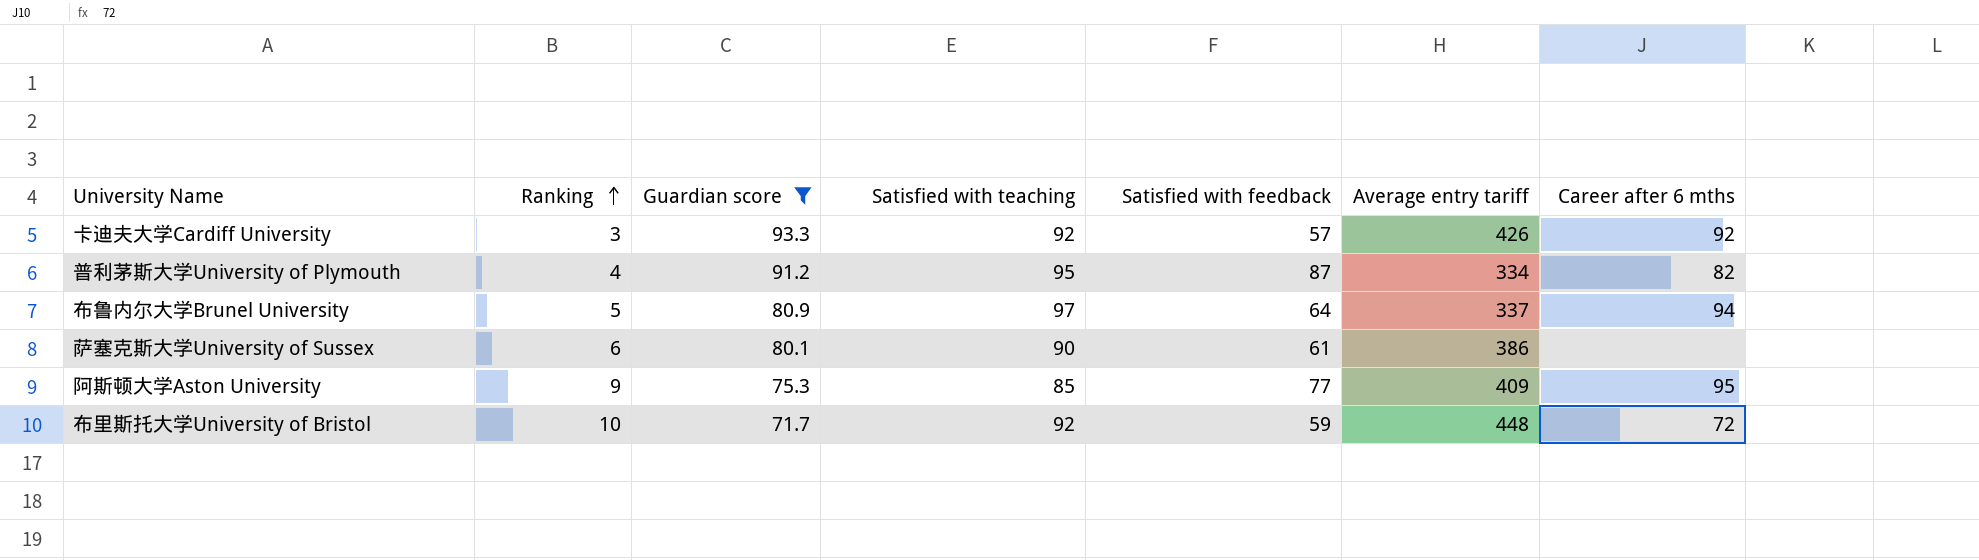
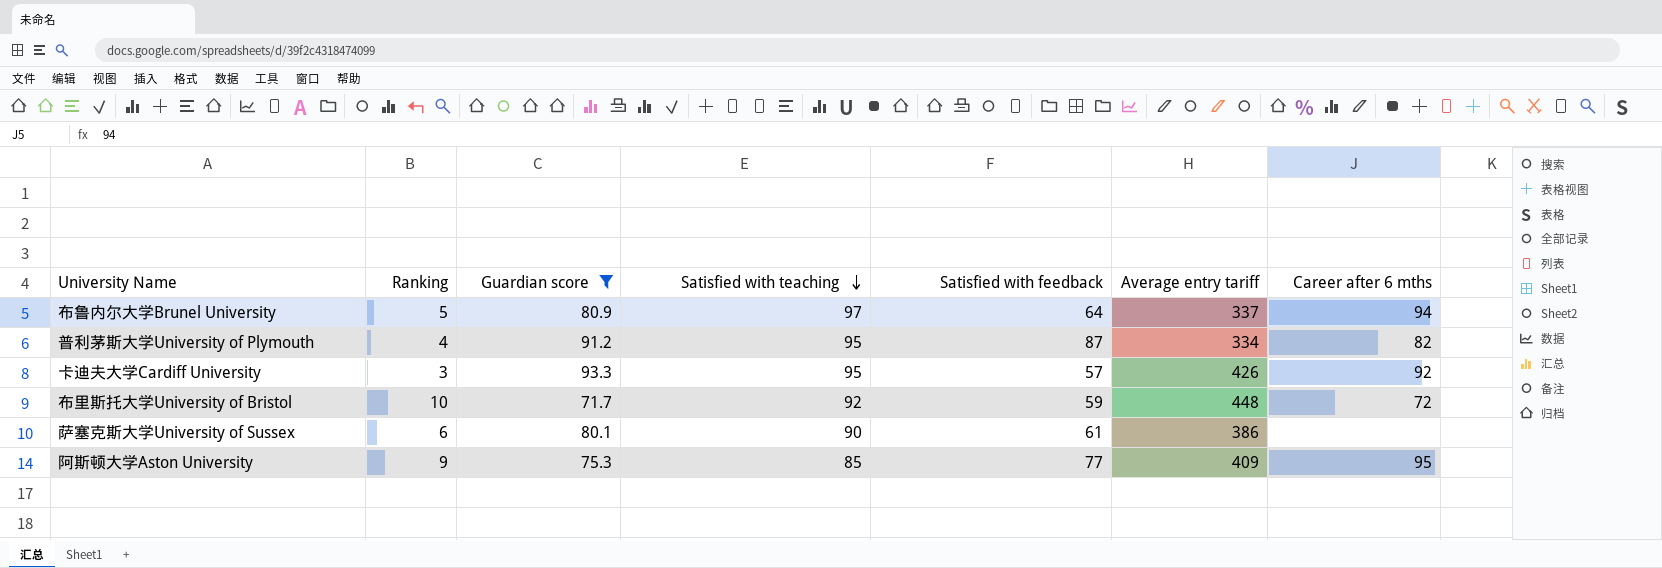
row order: Ranking ascending -> Satisfied with teaching descending
卡迪夫大学Cardiff University | Satisfied with teaching: 92 -> 95

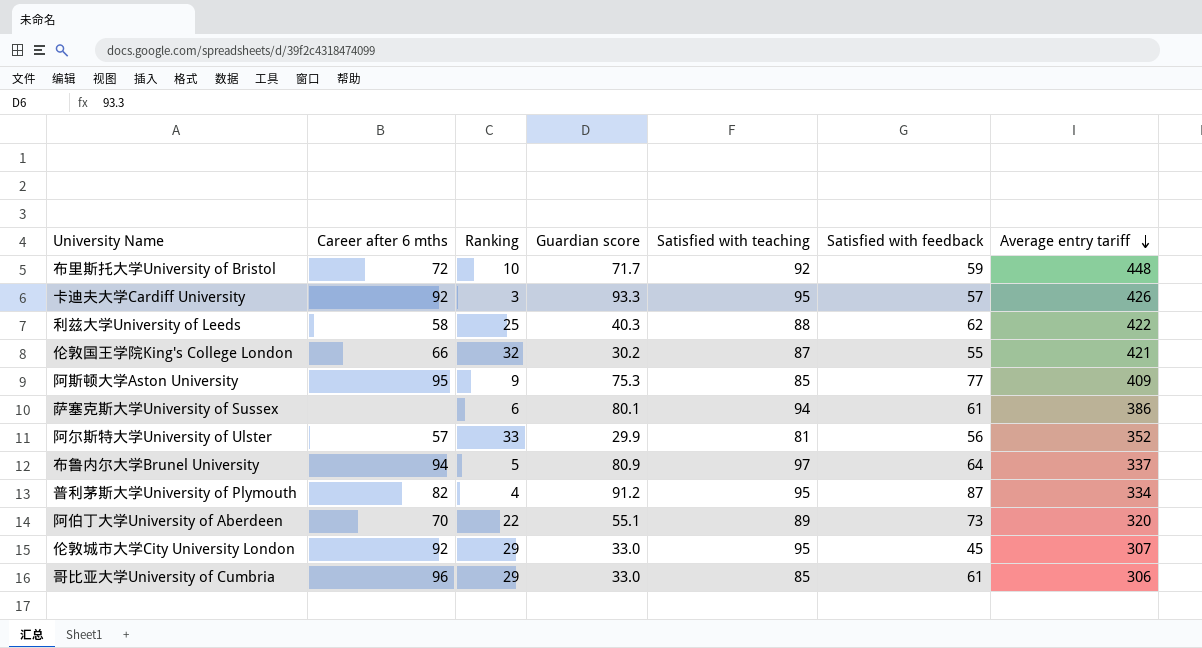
filter: Guardian score >= 71.7 -> none
row order: Satisfied with teaching descending -> Average entry tariff descending
column Career after 6 mths | position: 7 -> 2
萨塞克斯大学University of Sussex | Satisfied with teaching: 90 -> 94

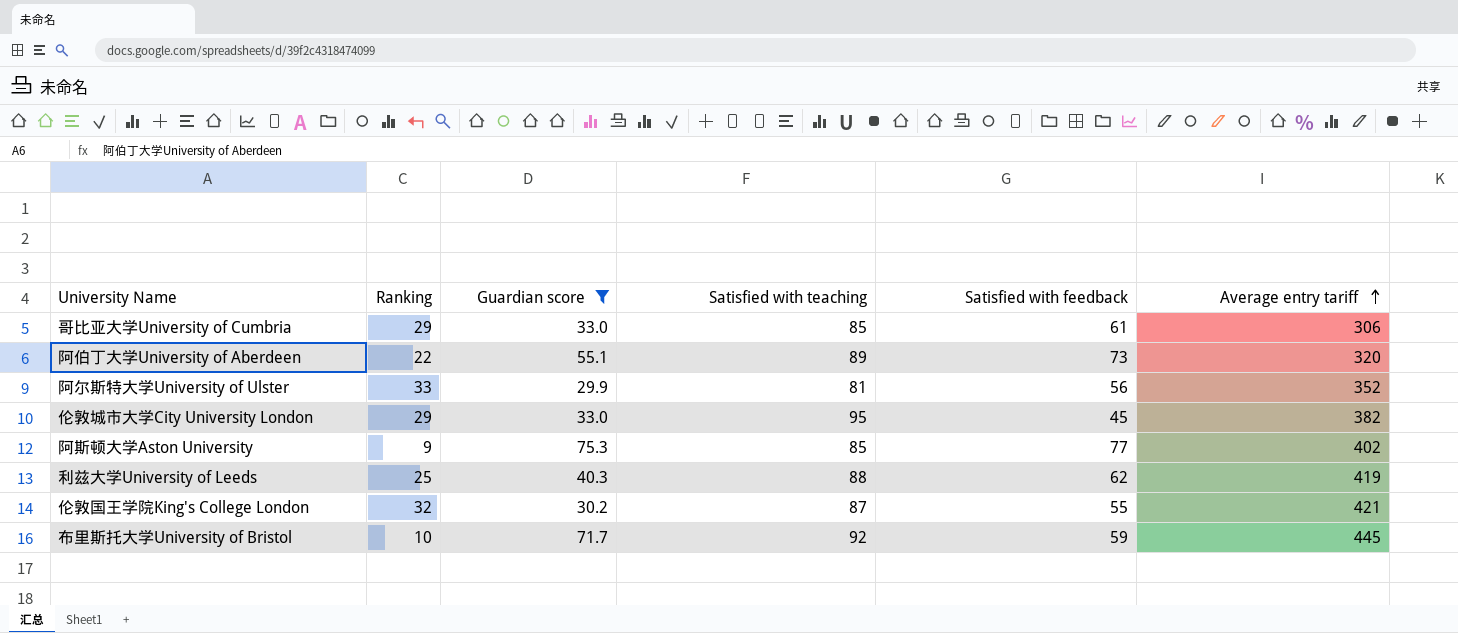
filter: none -> Guardian score <= 75.3
row order: Average entry tariff descending -> Average entry tariff ascending
column Career after 6 mths | position: 2 -> none
伦敦城市大学City University London | Average entry tariff: 307 -> 382
阿斯顿大学Aston University | Average entry tariff: 409 -> 402
利兹大学University of Leeds | Average entry tariff: 422 -> 419
布里斯托大学University of Bristol | Average entry tariff: 448 -> 445

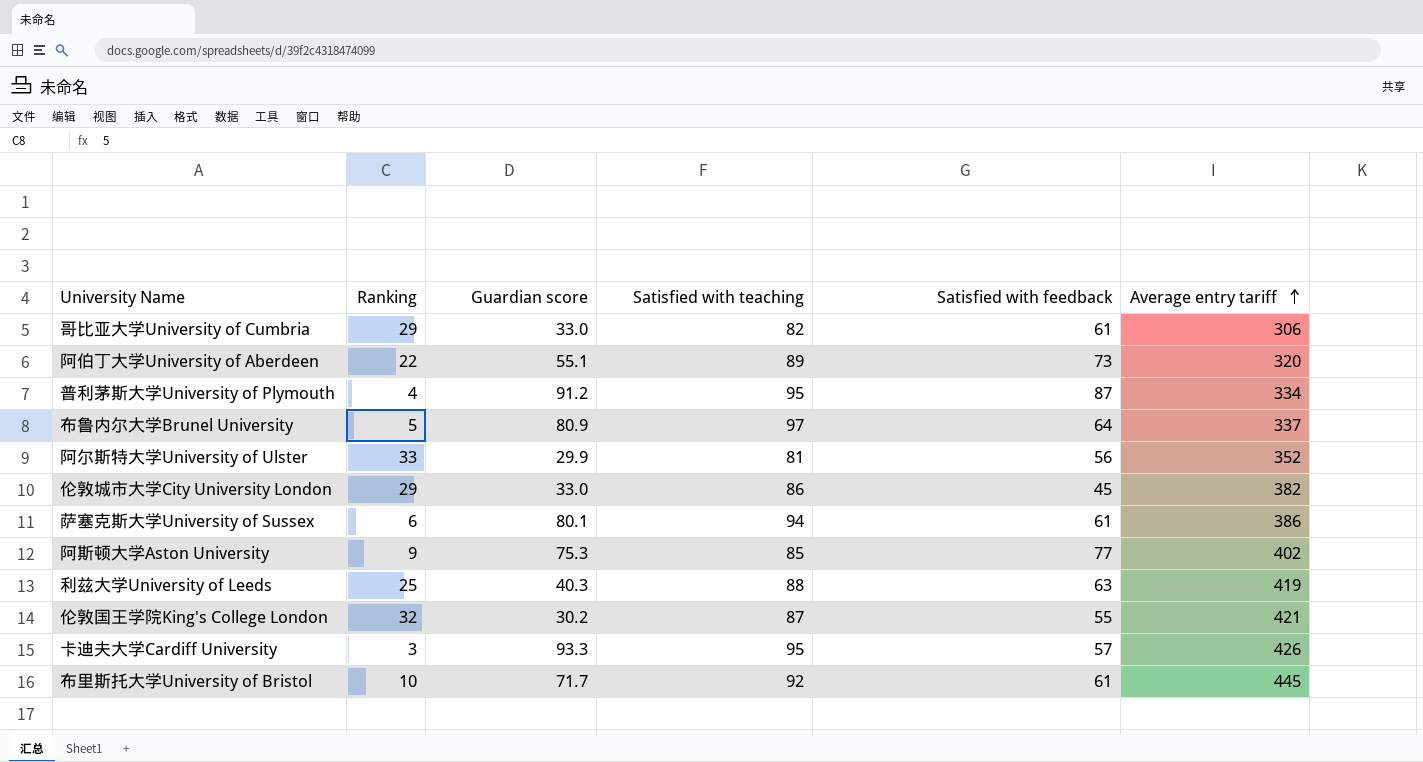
filter: Guardian score <= 75.3 -> none
哥比亚大学University of Cumbria | Satisfied with teaching: 85 -> 82
伦敦城市大学City University London | Satisfied with teaching: 95 -> 86
利兹大学University of Leeds | Satisfied with feedback: 62 -> 63
布里斯托大学University of Bristol | Satisfied with feedback: 59 -> 61

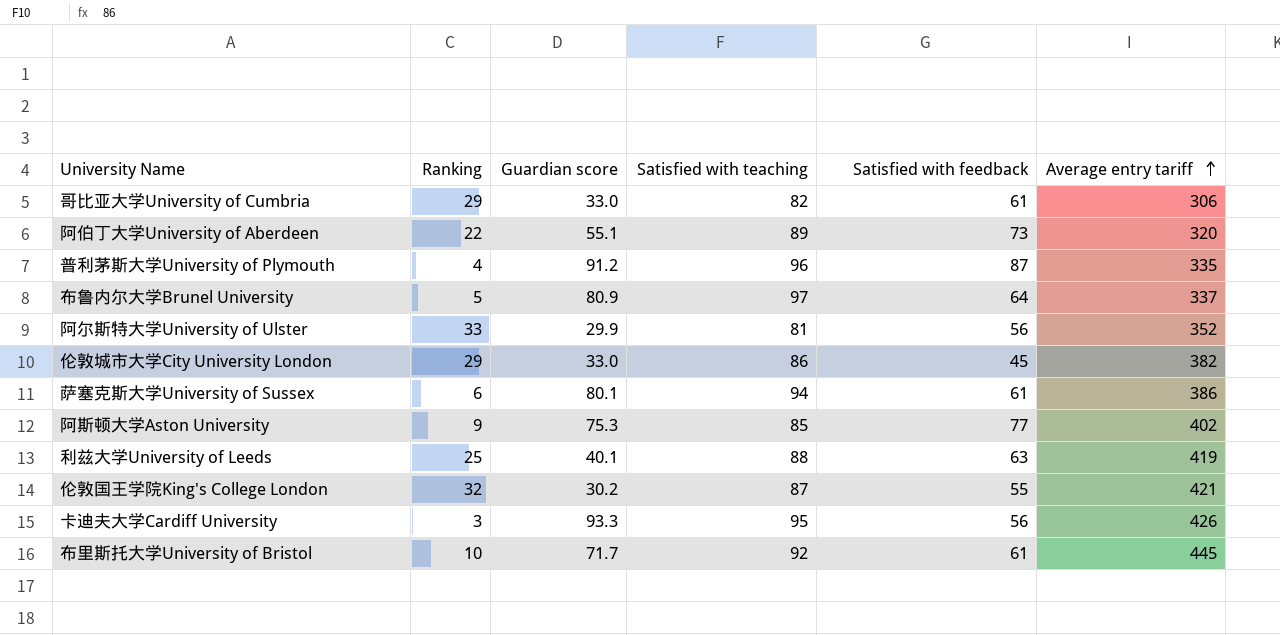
普利茅斯大学University of Plymouth | Satisfied with teaching: 95 -> 96
普利茅斯大学University of Plymouth | Average entry tariff: 334 -> 335
利兹大学University of Leeds | Guardian score: 40.3 -> 40.1
卡迪夫大学Cardiff University | Satisfied with feedback: 57 -> 56

